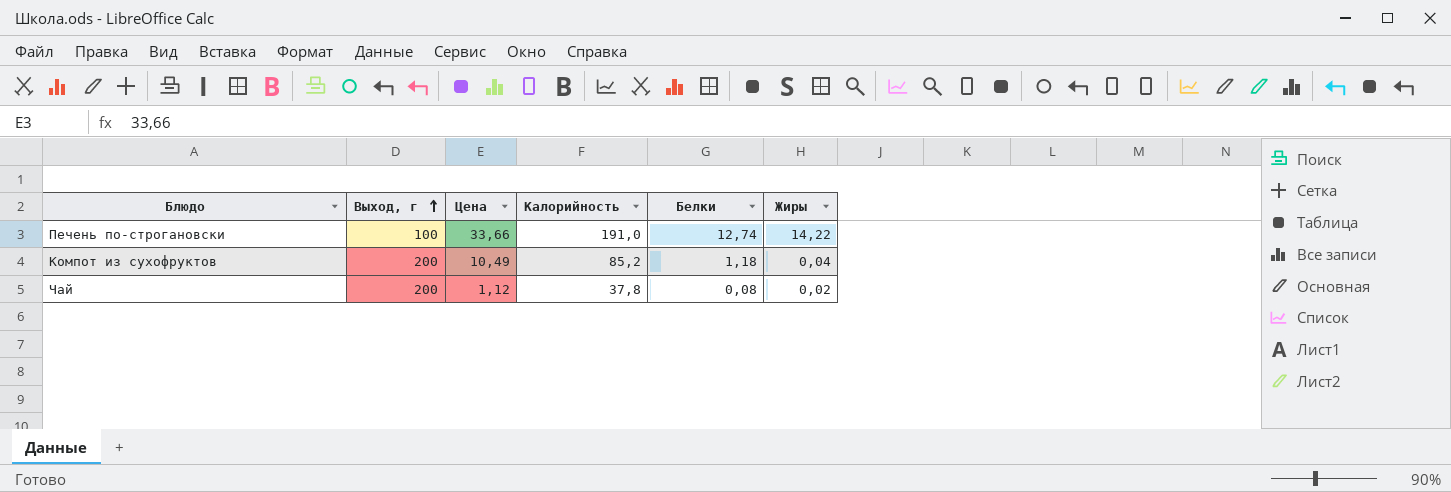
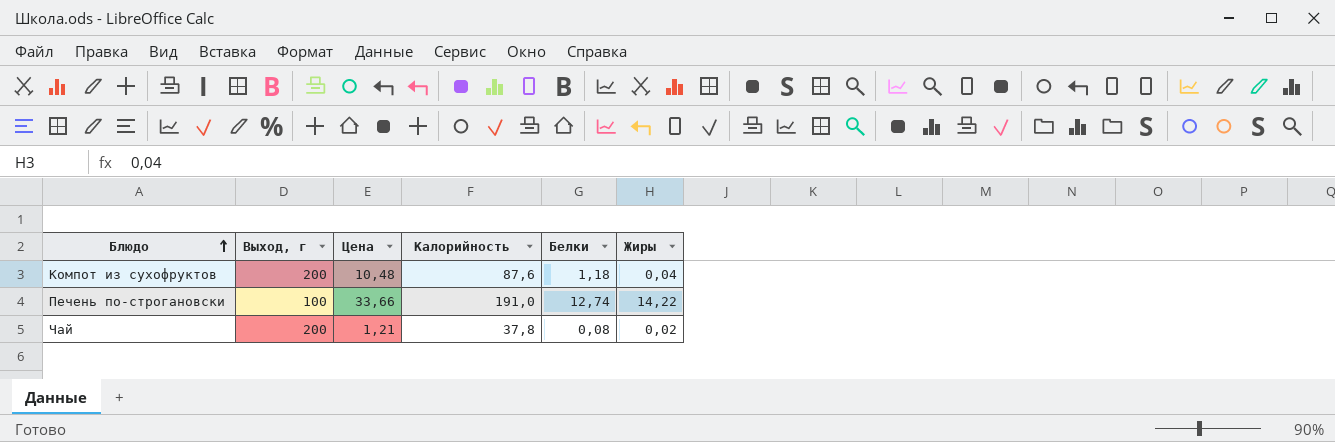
row order: Выход, г ascending -> Блюдо ascending
Компот из сухофруктов | Цена: 10,49 -> 10,48
Компот из сухофруктов | Калорийность: 85,2 -> 87,6
Чай | Цена: 1,12 -> 1,21

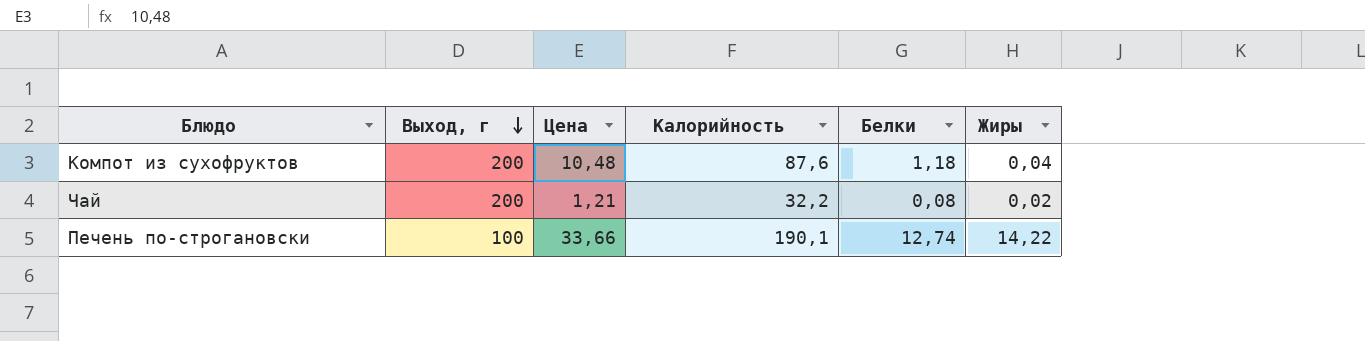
row order: Блюдо ascending -> Выход, г descending
Чай | Калорийность: 37,8 -> 32,2
Печень по-строгановски | Калорийность: 191,0 -> 190,1

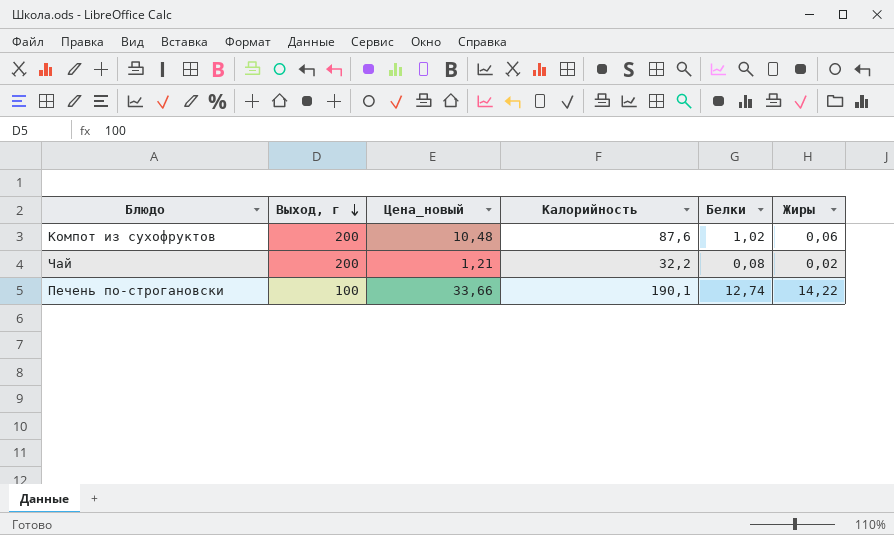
column name: Цена -> Цена_новый
Компот из сухофруктов | Белки: 1,18 -> 1,02
Компот из сухофруктов | Жиры: 0,04 -> 0,06

